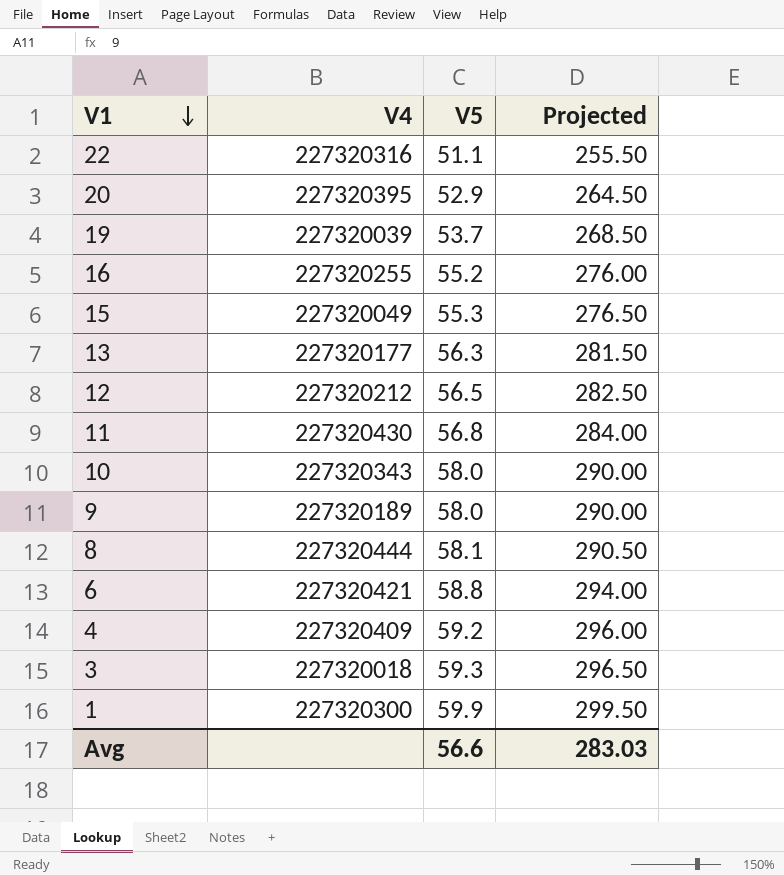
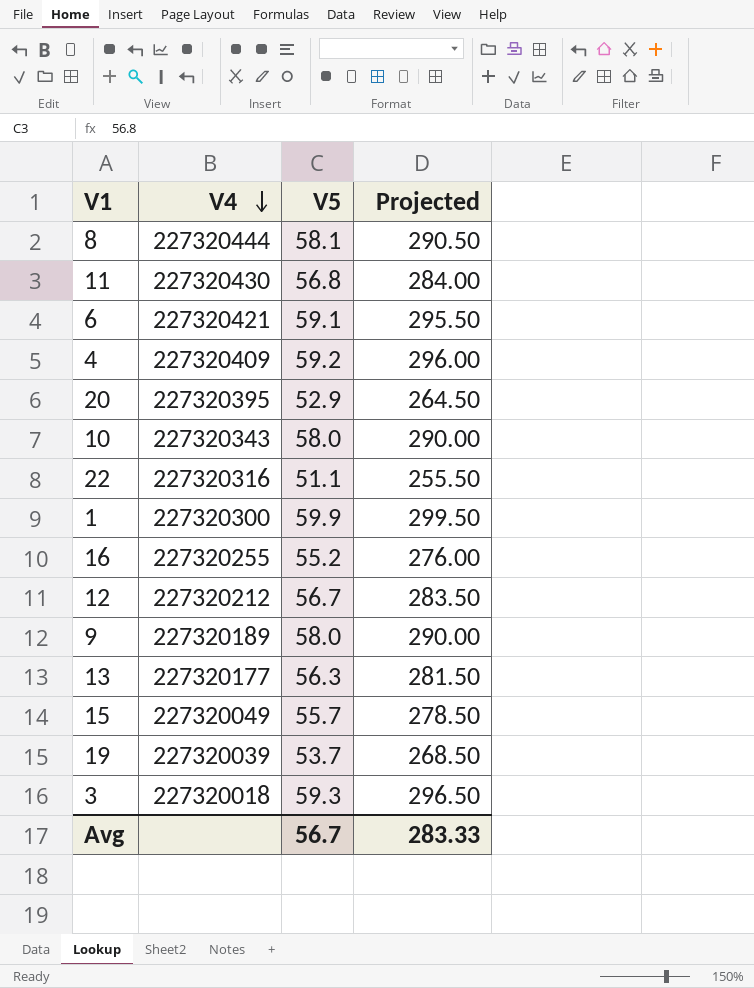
row order: V1 descending -> V4 descending
6 | V5: 58.8 -> 59.1
6 | Projected: 294.00 -> 295.50
12 | V5: 56.5 -> 56.7
12 | Projected: 282.50 -> 283.50
15 | V5: 55.3 -> 55.7
15 | Projected: 276.50 -> 278.50
Avg | V5: 56.6 -> 56.7
Avg | Projected: 283.03 -> 283.33

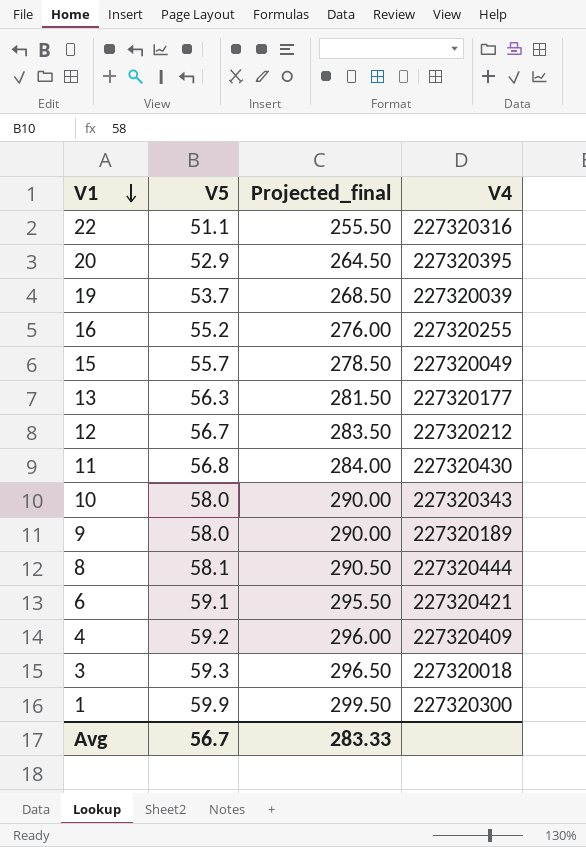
row order: V4 descending -> V1 descending
column name: Projected -> Projected_final
column V4 | position: 2 -> 4

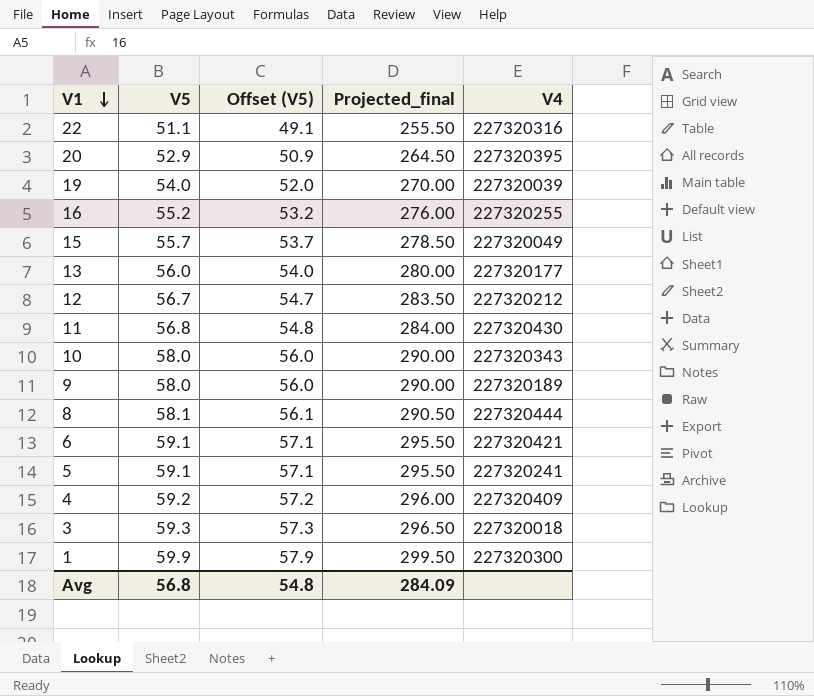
column Offset (V5) | formula: none -> [V5] - 2
19 | V5: 53.7 -> 54.0
19 | Projected_final: 268.50 -> 270.00
13 | V5: 56.3 -> 56.0
13 | Projected_final: 281.50 -> 280.00
row 5: none -> 59.1 | 57.1 | 295.50 | 227320241
Avg | V5: 56.7 -> 56.8
Avg | Projected_final: 283.33 -> 284.09

